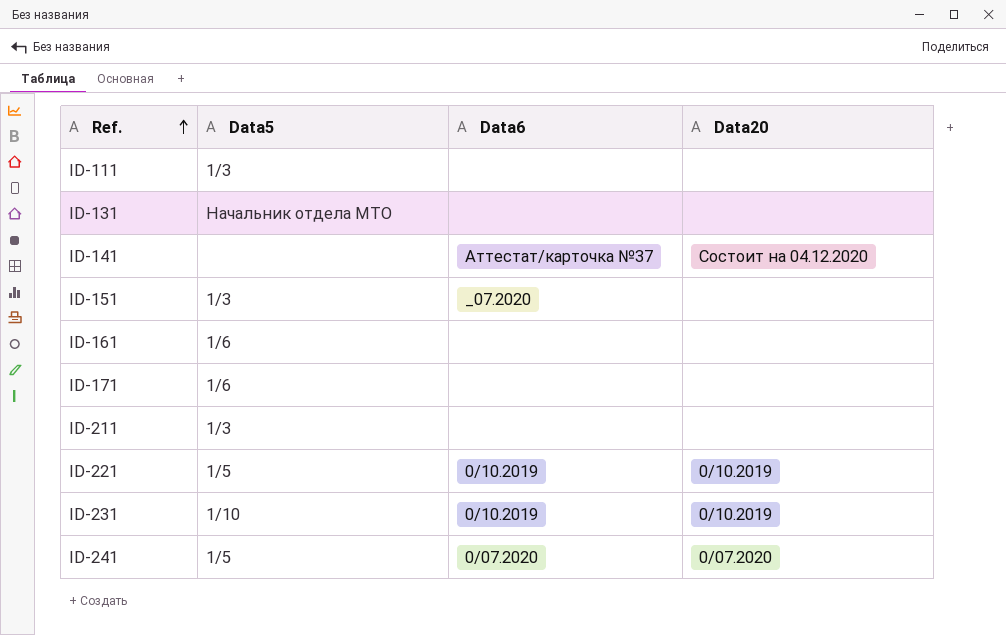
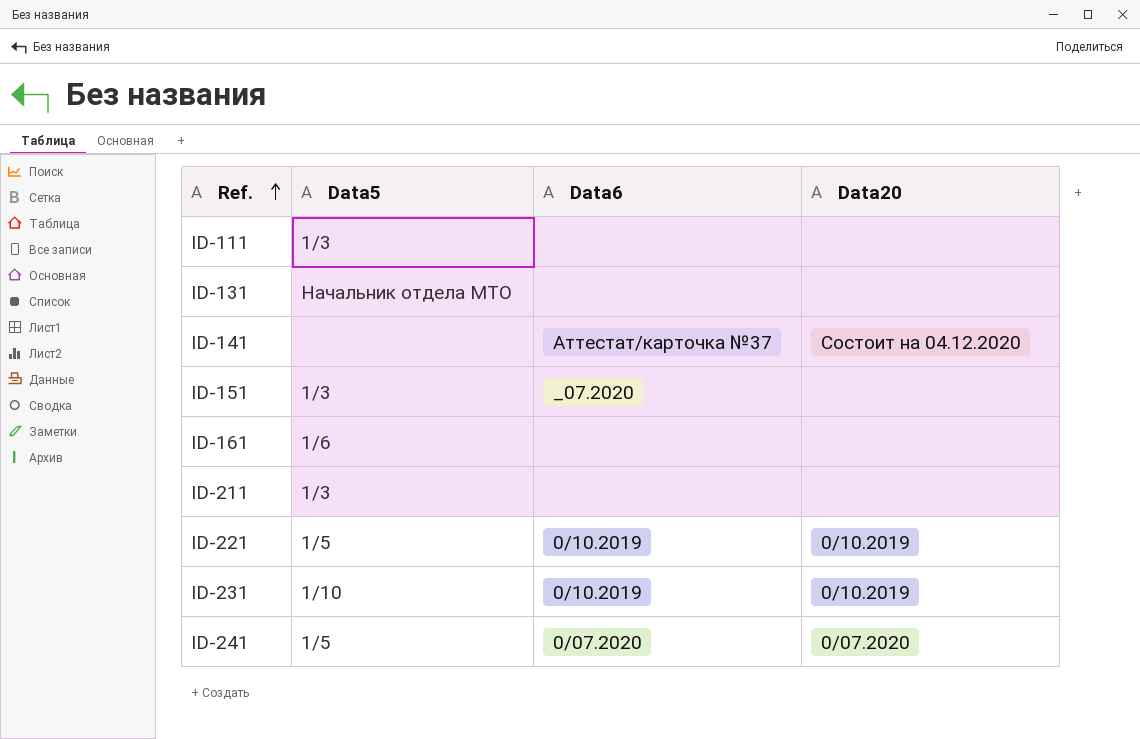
row ID-171: 1/6 | none | none -> none

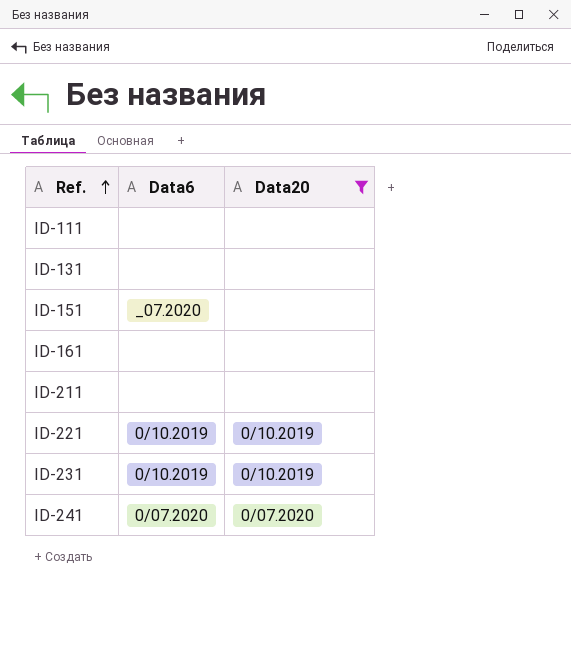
filter: none -> Data20 != Состоит на 04.12.2020
column Data5 | position: 2 -> none

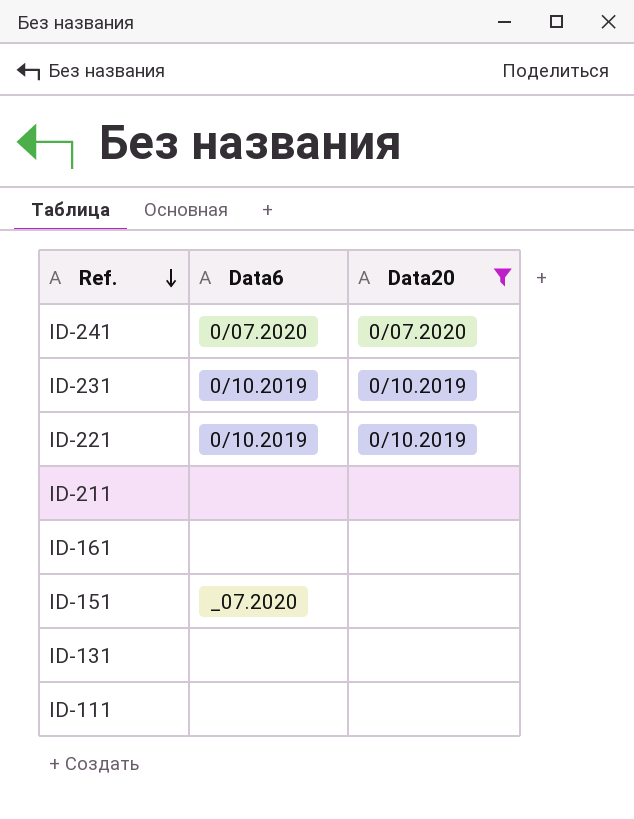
row order: Ref. ascending -> Ref. descending

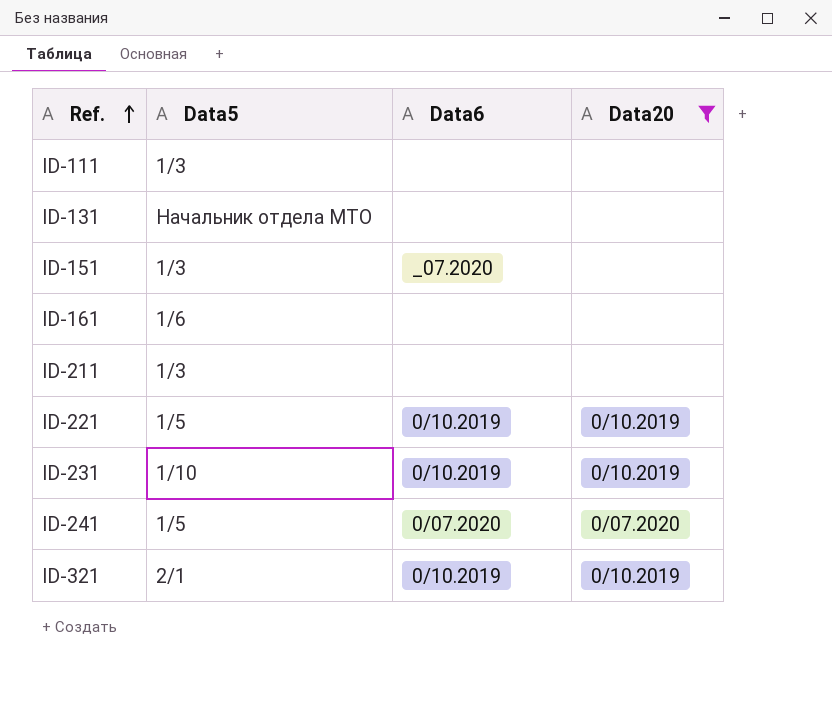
row order: Ref. descending -> Ref. ascending
column Data5 | position: none -> 2
row ID-321: none -> 2/1 | 0/10.2019 | 0/10.2019

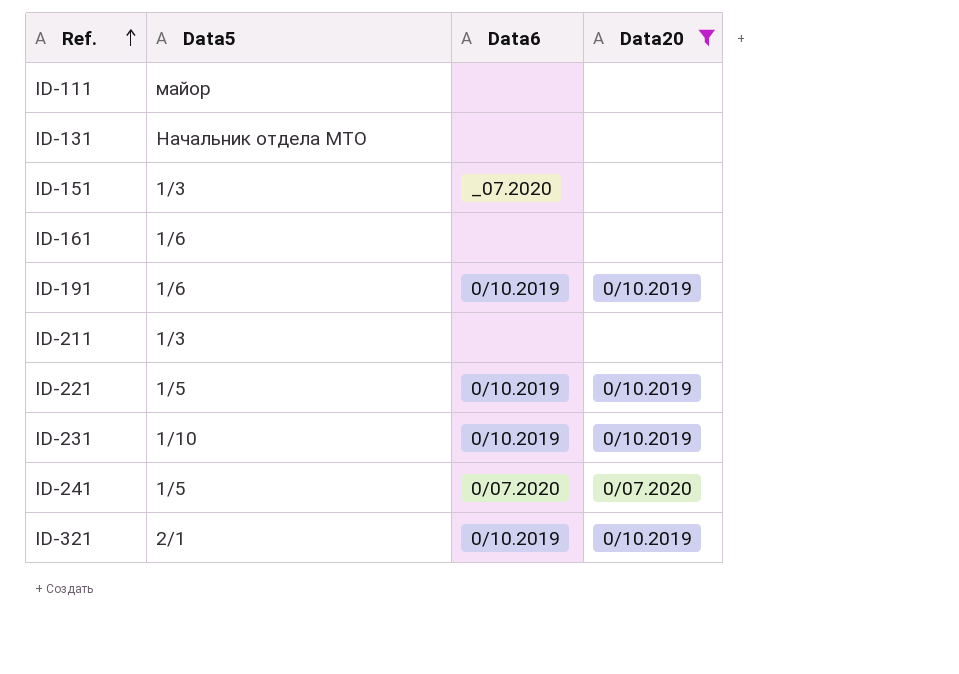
ID-111 | Data5: 1/3 -> майор
row ID-191: none -> 1/6 | 0/10.2019 | 0/10.2019

